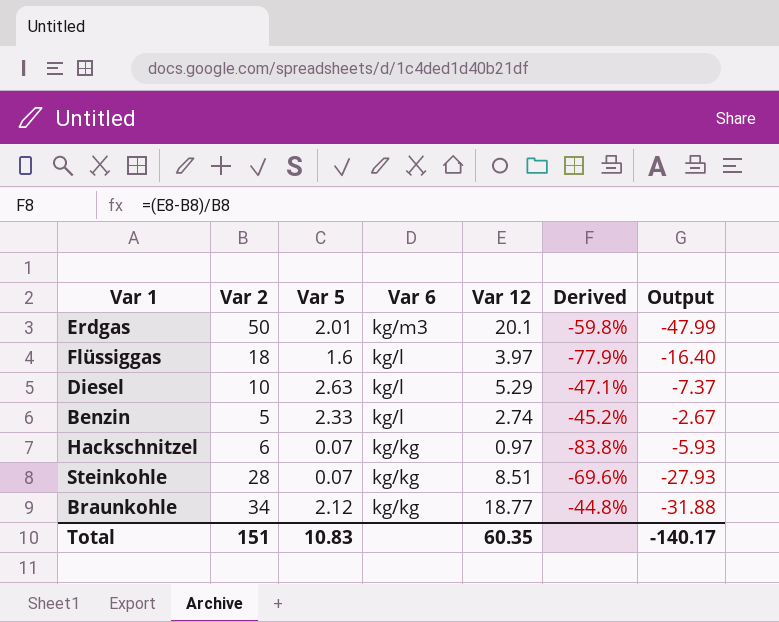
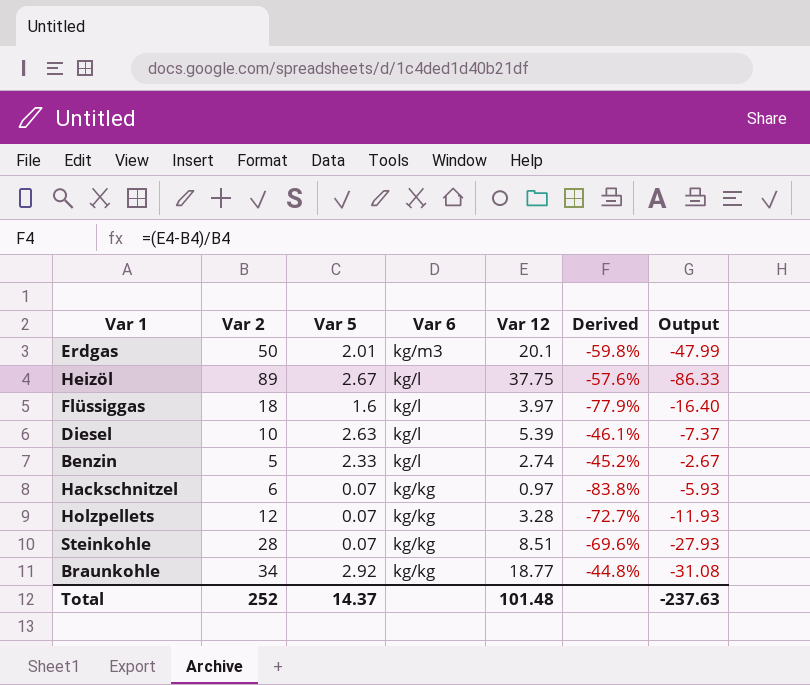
row Heizöl: none -> 89 | 2.67 | kg/l | 37.75 | -57.6% | -86.33
Diesel | Var 12: 5.29 -> 5.39
Diesel | Derived: -47.1% -> -46.1%
row Holzpellets: none -> 12 | 0.07 | kg/kg | 3.28 | -72.7% | -11.93
Braunkohle | Var 5: 2.12 -> 2.92
Braunkohle | Output: -31.88 -> -31.08
Total | Var 2: 151 -> 252
Total | Var 5: 10.83 -> 14.37
Total | Var 12: 60.35 -> 101.48
Total | Output: -140.17 -> -237.63

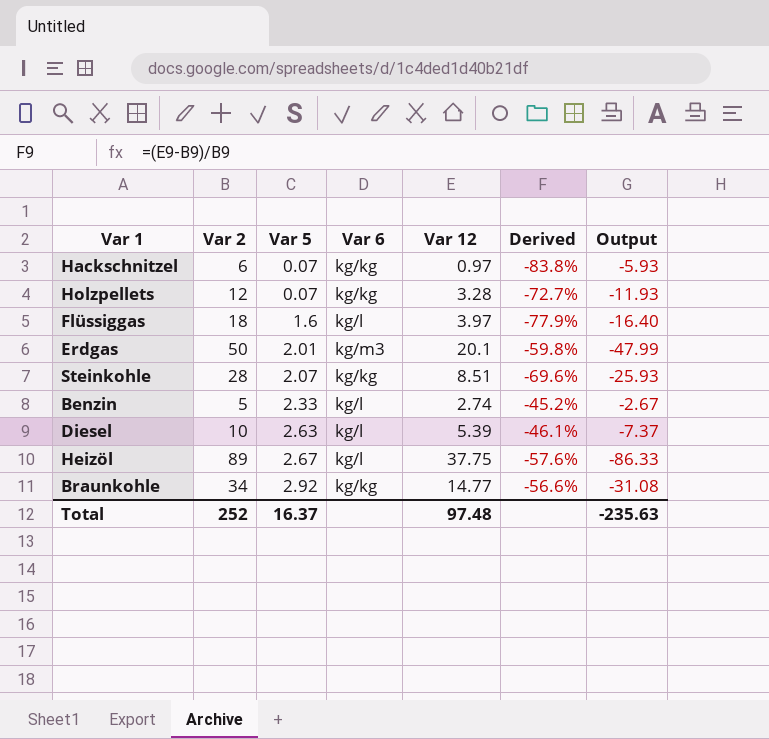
row order: Var 6 descending -> Var 5 ascending
Steinkohle | Var 5: 0.07 -> 2.07
Steinkohle | Output: -27.93 -> -25.93
Braunkohle | Var 12: 18.77 -> 14.77
Braunkohle | Derived: -44.8% -> -56.6%
Total | Var 5: 14.37 -> 16.37
Total | Var 12: 101.48 -> 97.48
Total | Output: -237.63 -> -235.63

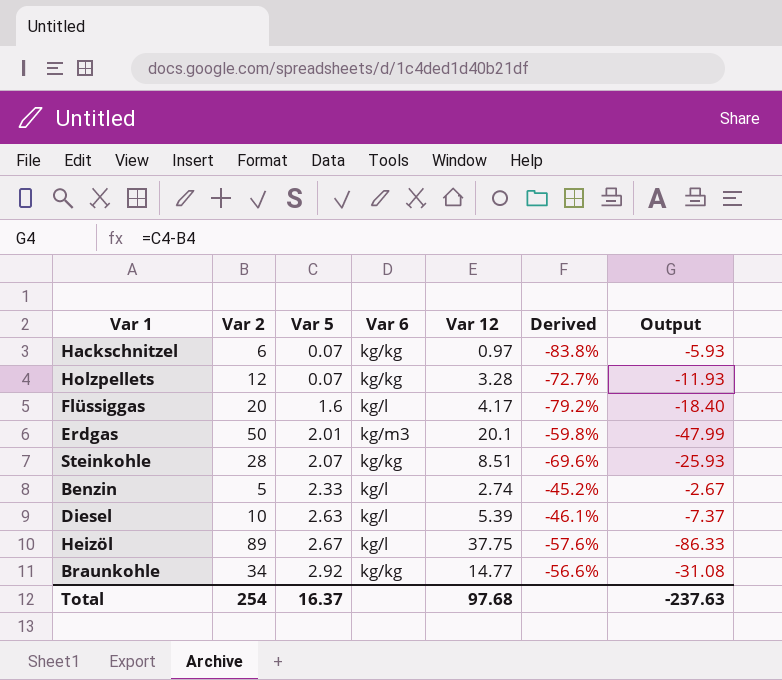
Flüssiggas | Var 2: 18 -> 20
Flüssiggas | Var 12: 3.97 -> 4.17
Flüssiggas | Derived: -77.9% -> -79.2%
Flüssiggas | Output: -16.40 -> -18.40
Total | Var 2: 252 -> 254
Total | Var 12: 97.48 -> 97.68
Total | Output: -235.63 -> -237.63

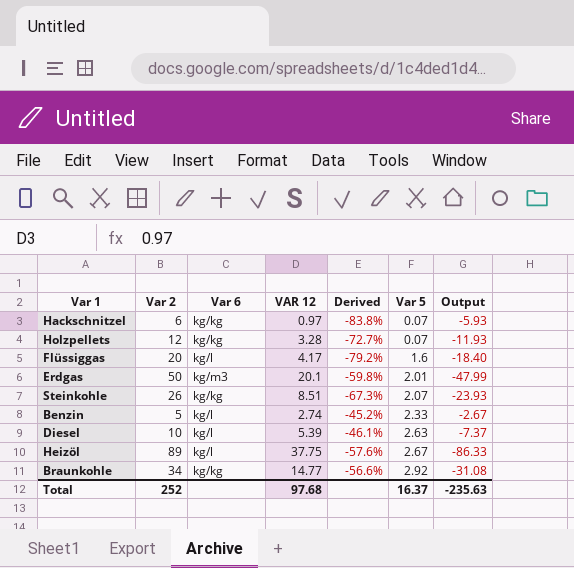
column name: Var 12 -> VAR 12
column Var 5 | position: 3 -> 6
Steinkohle | Var 2: 28 -> 26
Steinkohle | Derived: -69.6% -> -67.3%
Steinkohle | Output: -25.93 -> -23.93
Total | Var 2: 254 -> 252
Total | Output: -237.63 -> -235.63

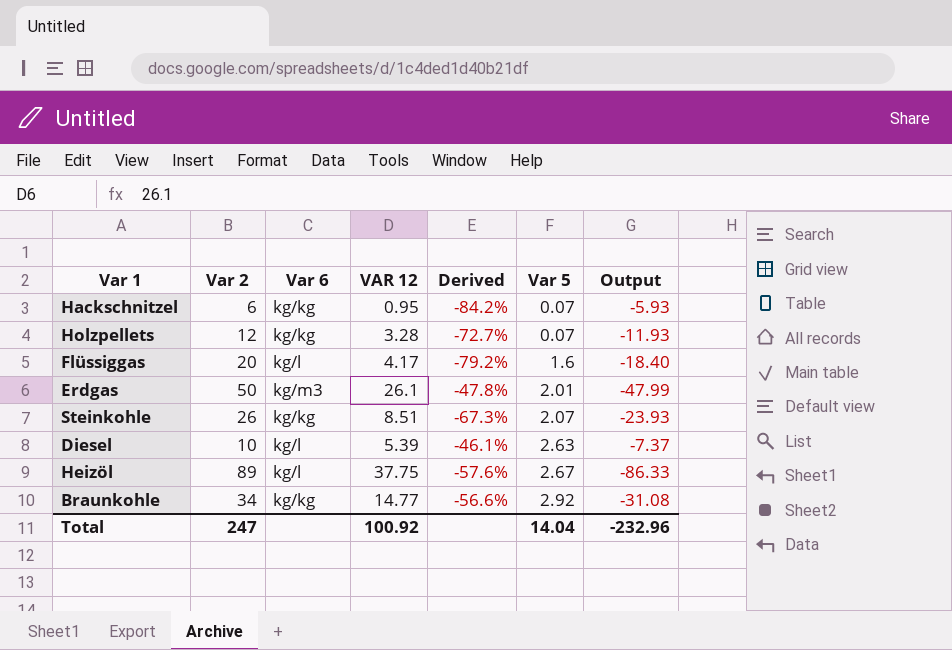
row Benzin: 5 | kg/l | 2.74 | -45.2% | 2.33 | -2.67 -> none
Hackschnitzel | VAR 12: 0.97 -> 0.95
Hackschnitzel | Derived: -83.8% -> -84.2%
Erdgas | VAR 12: 20.1 -> 26.1
Erdgas | Derived: -59.8% -> -47.8%
Total | Var 2: 252 -> 247
Total | VAR 12: 97.68 -> 100.92
Total | Var 5: 16.37 -> 14.04
Total | Output: -235.63 -> -232.96

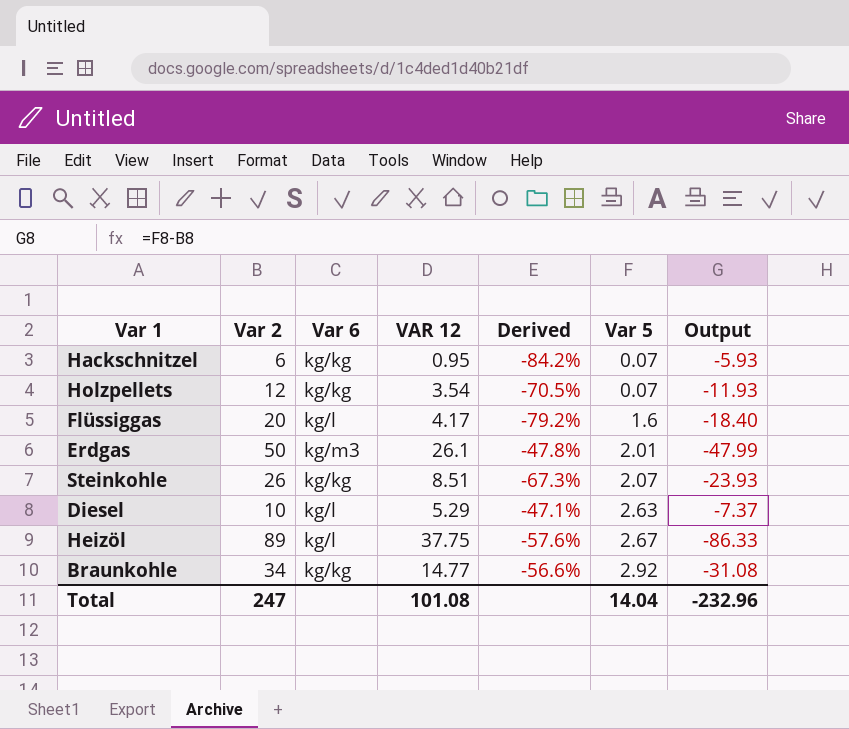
Holzpellets | VAR 12: 3.28 -> 3.54
Holzpellets | Derived: -72.7% -> -70.5%
Diesel | VAR 12: 5.39 -> 5.29
Diesel | Derived: -46.1% -> -47.1%
Total | VAR 12: 100.92 -> 101.08

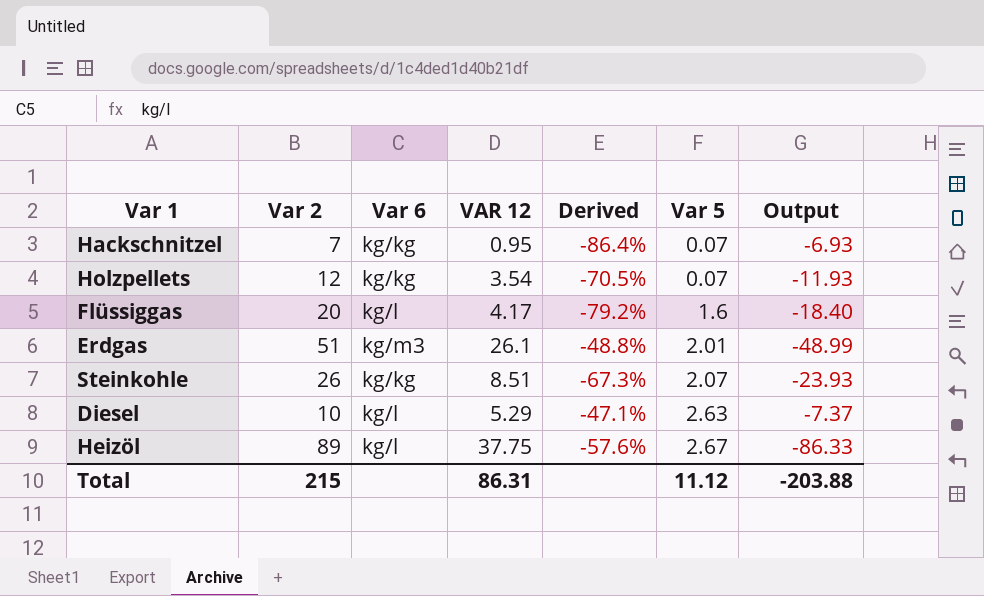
row Braunkohle: 34 | kg/kg | 14.77 | -56.6% | 2.92 | -31.08 -> none
Hackschnitzel | Var 2: 6 -> 7
Hackschnitzel | Derived: -84.2% -> -86.4%
Hackschnitzel | Output: -5.93 -> -6.93
Erdgas | Var 2: 50 -> 51
Erdgas | Derived: -47.8% -> -48.8%
Erdgas | Output: -47.99 -> -48.99
Total | Var 2: 247 -> 215
Total | VAR 12: 101.08 -> 86.31
Total | Var 5: 14.04 -> 11.12
Total | Output: -232.96 -> -203.88

